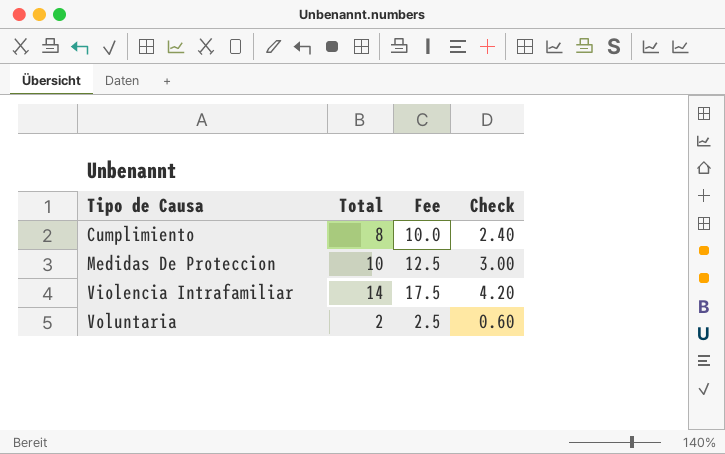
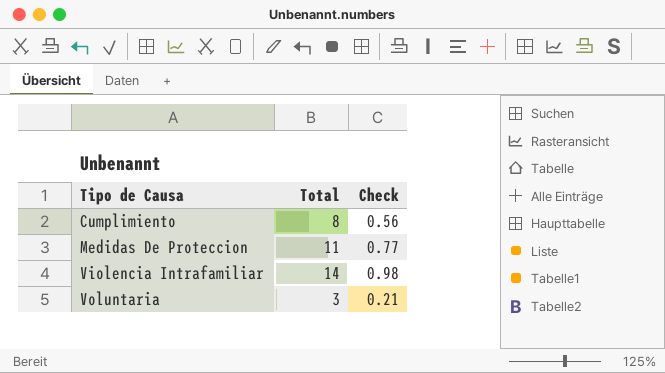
column Fee | formula: [Total] * 1.25 -> none
column Check | formula: [Total] * 0.3 -> [Total] * 0.07
Medidas De Proteccion | Total: 10 -> 11
Voluntaria | Total: 2 -> 3

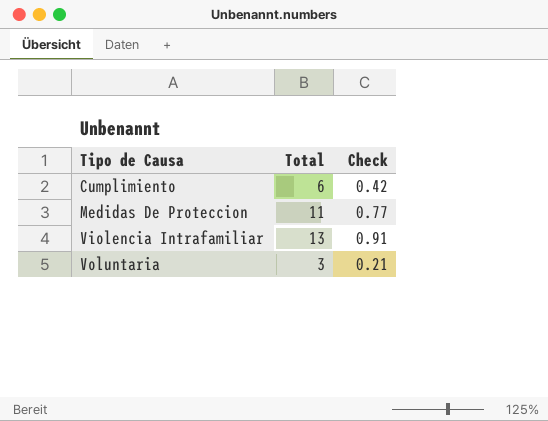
Cumplimiento | Total: 8 -> 6
Cumplimiento | Check: 0.56 -> 0.42
Violencia Intrafamiliar | Total: 14 -> 13
Violencia Intrafamiliar | Check: 0.98 -> 0.91

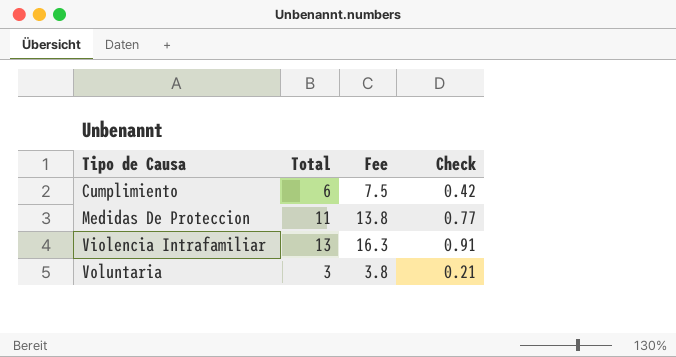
column Fee | formula: none -> [Total] * 1.25

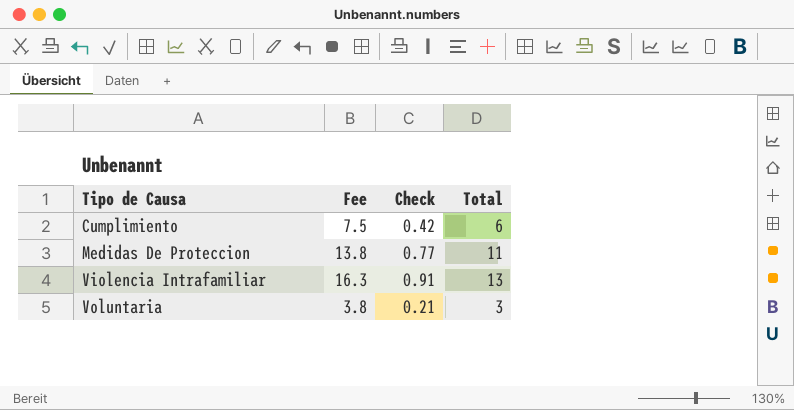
column Total | position: 2 -> 4

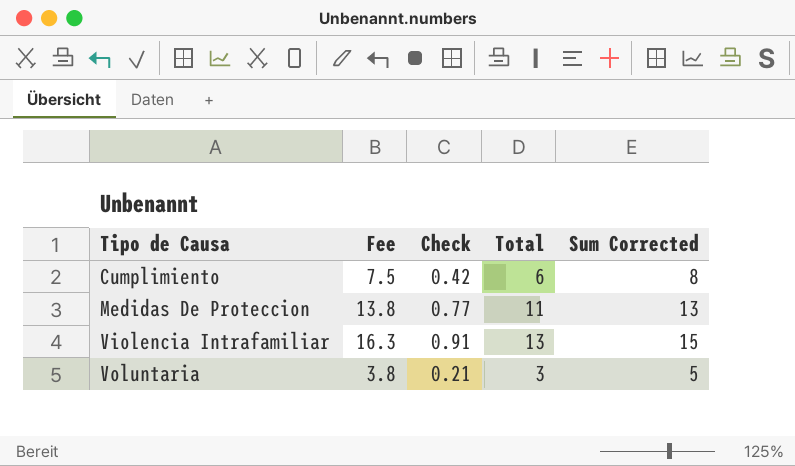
column Sum Corrected | formula: none -> [Total] + 2

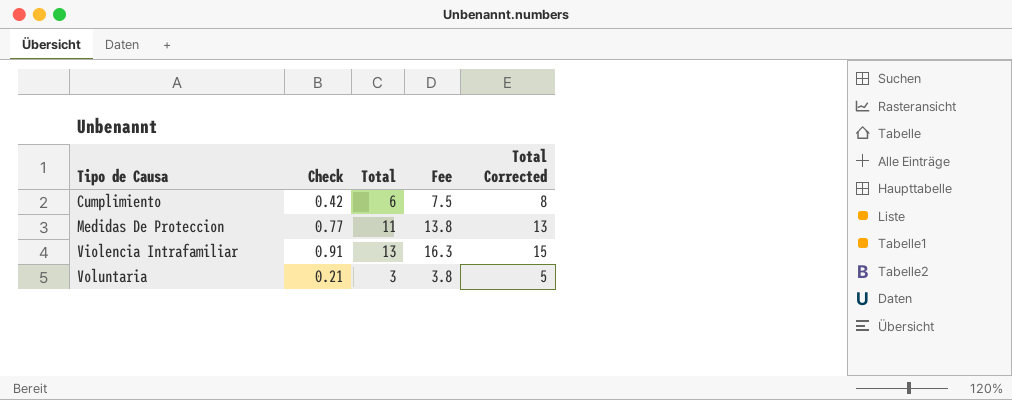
column Fee | position: 2 -> 4
column name: Sum Corrected -> Total Corrected

